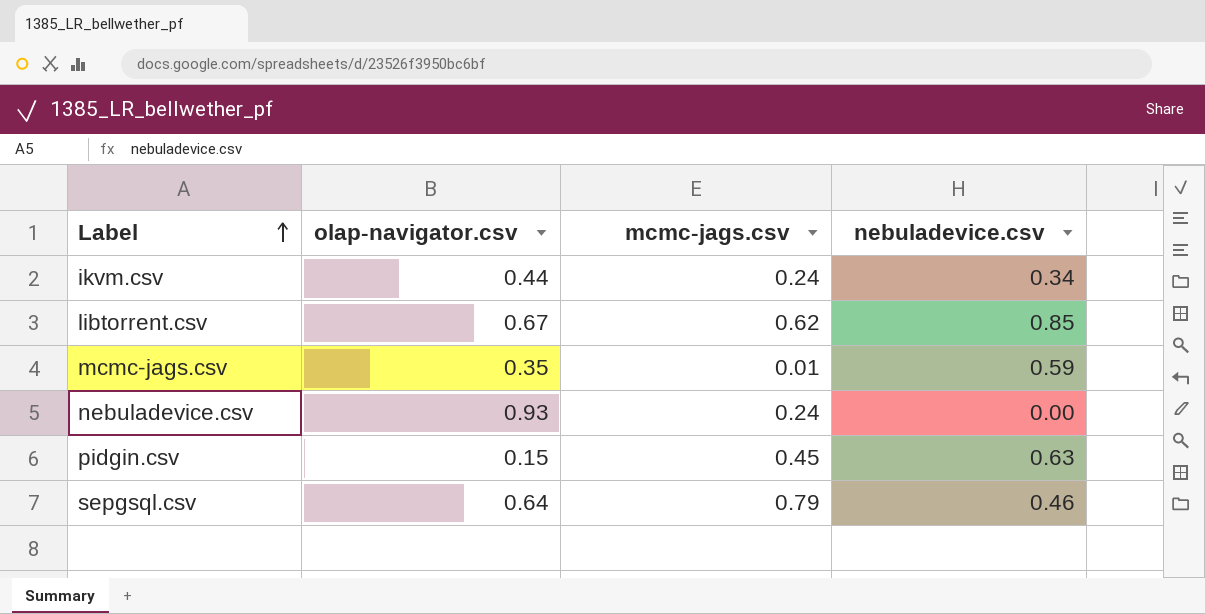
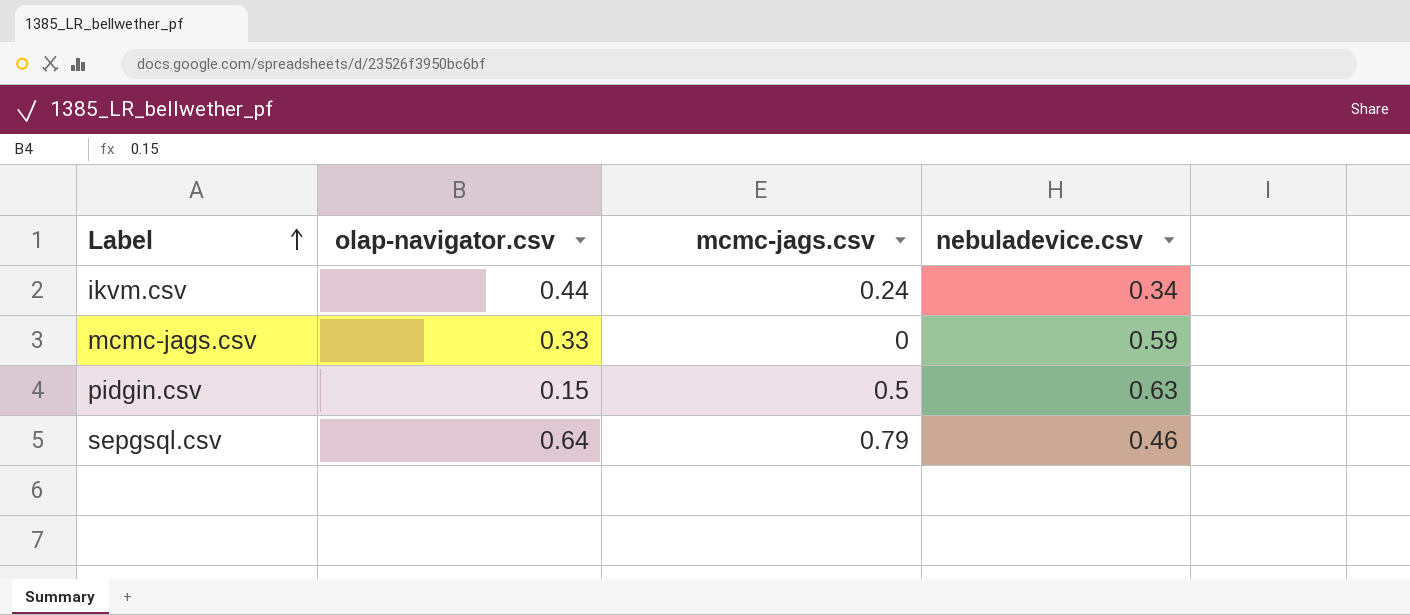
row libtorrent.csv: 0.67 | 0.62 | 0.85 -> none
row nebuladevice.csv: 0.93 | 0.24 | 0.00 -> none
mcmc-jags.csv | olap-navigator.csv: 0.35 -> 0.33
mcmc-jags.csv | mcmc-jags.csv: 0.01 -> 0
pidgin.csv | mcmc-jags.csv: 0.45 -> 0.5

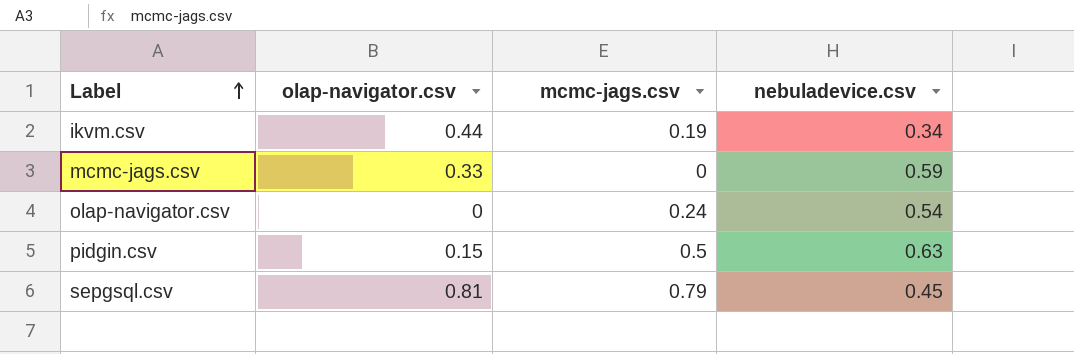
ikvm.csv | mcmc-jags.csv: 0.24 -> 0.19
row olap-navigator.csv: none -> 0 | 0.24 | 0.54
sepgsql.csv | olap-navigator.csv: 0.64 -> 0.81
sepgsql.csv | nebuladevice.csv: 0.46 -> 0.45

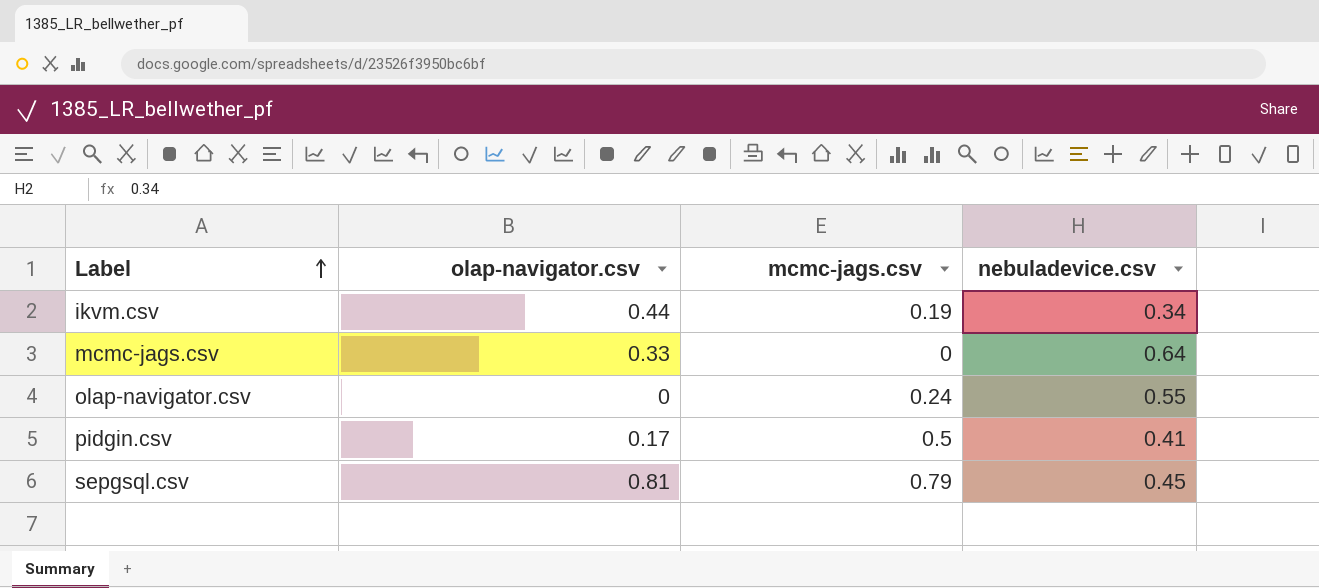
mcmc-jags.csv | nebuladevice.csv: 0.59 -> 0.64
olap-navigator.csv | nebuladevice.csv: 0.54 -> 0.55
pidgin.csv | olap-navigator.csv: 0.15 -> 0.17
pidgin.csv | nebuladevice.csv: 0.63 -> 0.41

